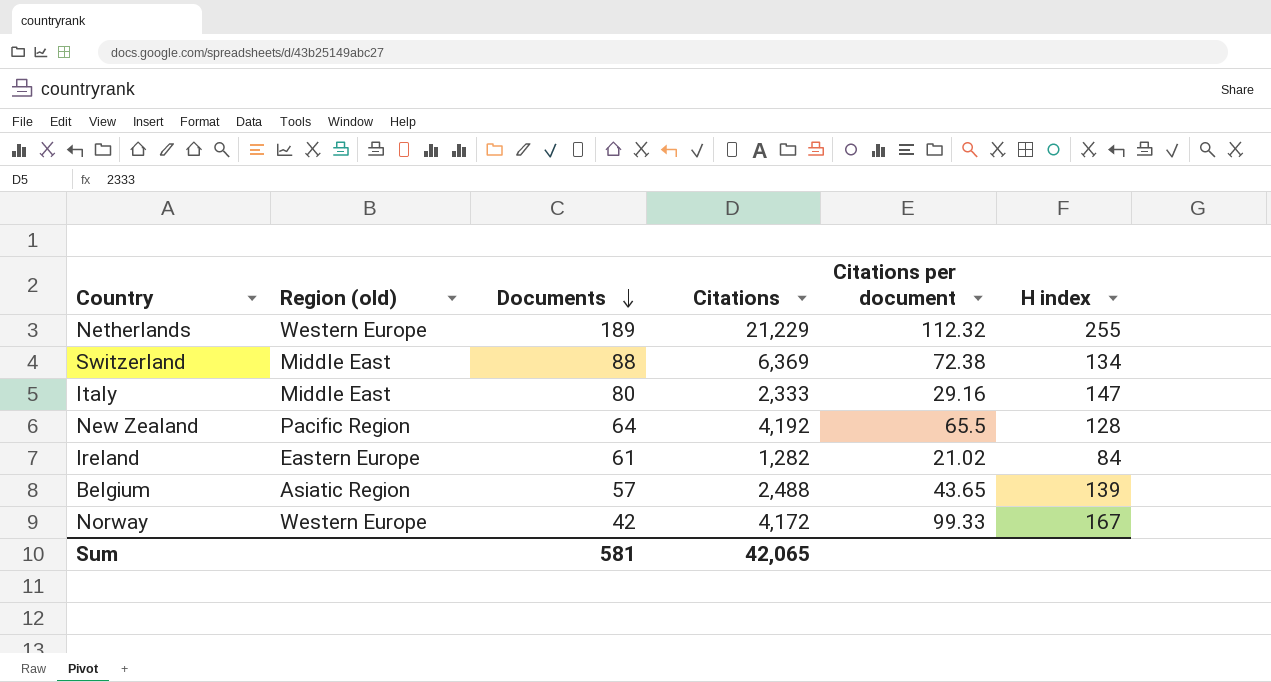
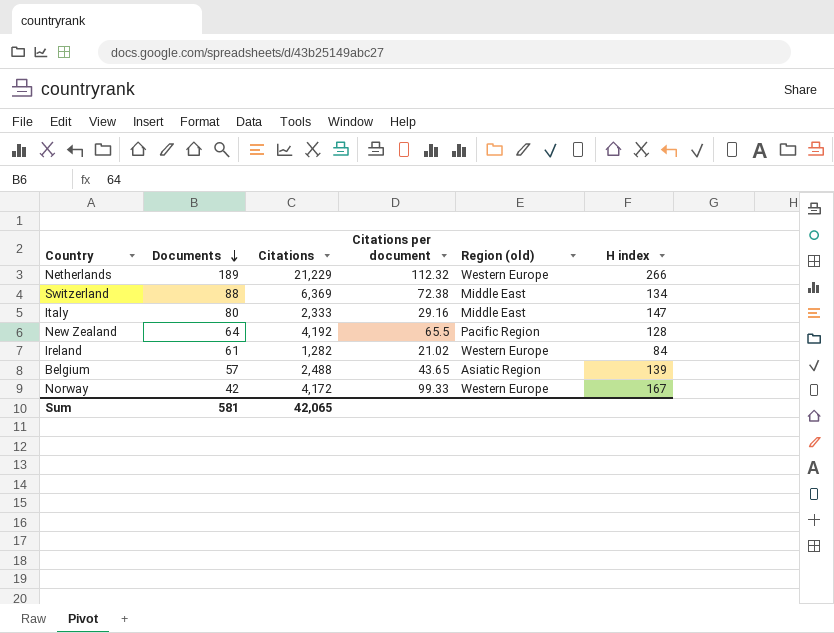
column Region (old) | position: 2 -> 5
Netherlands | H index: 255 -> 266
Ireland | Region (old): Eastern Europe -> Western Europe

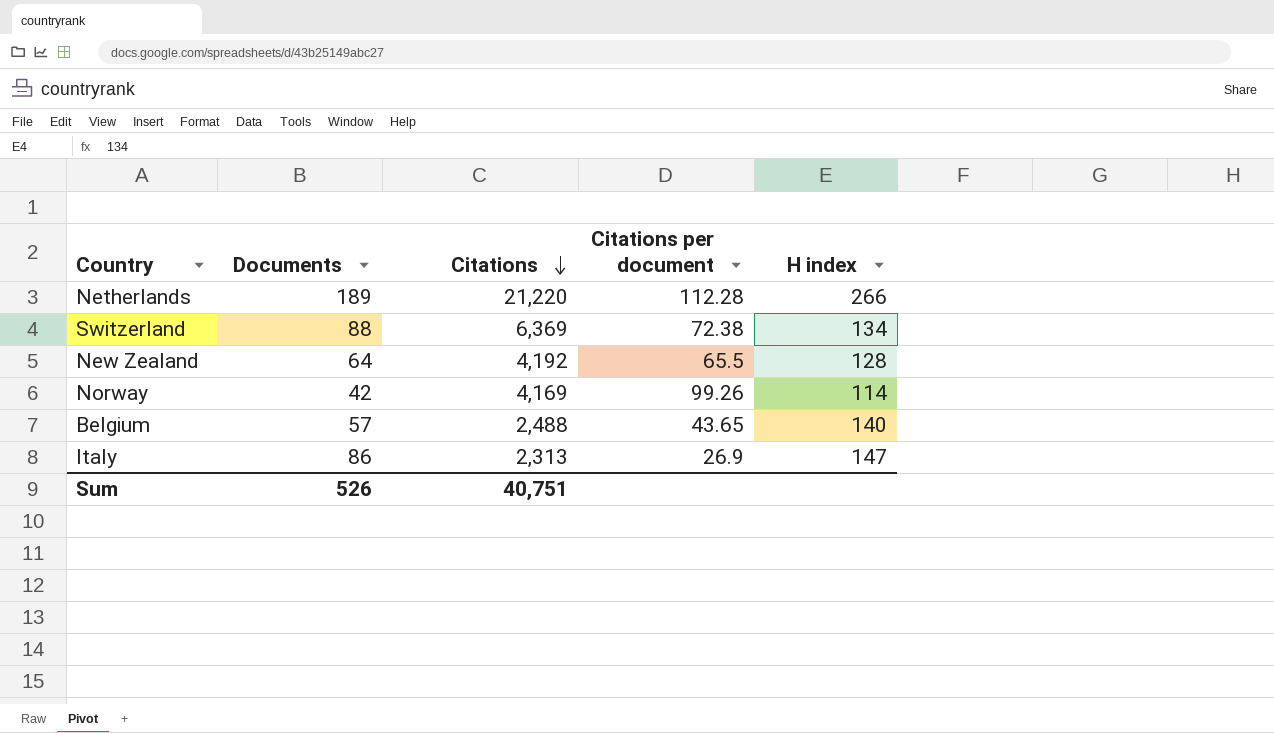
row order: Documents descending -> Citations descending
column Region (old) | position: 5 -> none
row Ireland: 61 | 1,282 | 21.02 | Western Europe | 84 -> none
Netherlands | Citations: 21,229 -> 21,220
Netherlands | Citations per document: 112.32 -> 112.28
Norway | Citations: 4,172 -> 4,169
Norway | Citations per document: 99.33 -> 99.26
Norway | H index: 167 -> 114
Belgium | H index: 139 -> 140
Italy | Documents: 80 -> 86
Italy | Citations: 2,333 -> 2,313
Italy | Citations per document: 29.16 -> 26.9
Sum | Documents: 581 -> 526
Sum | Citations: 42,065 -> 40,751

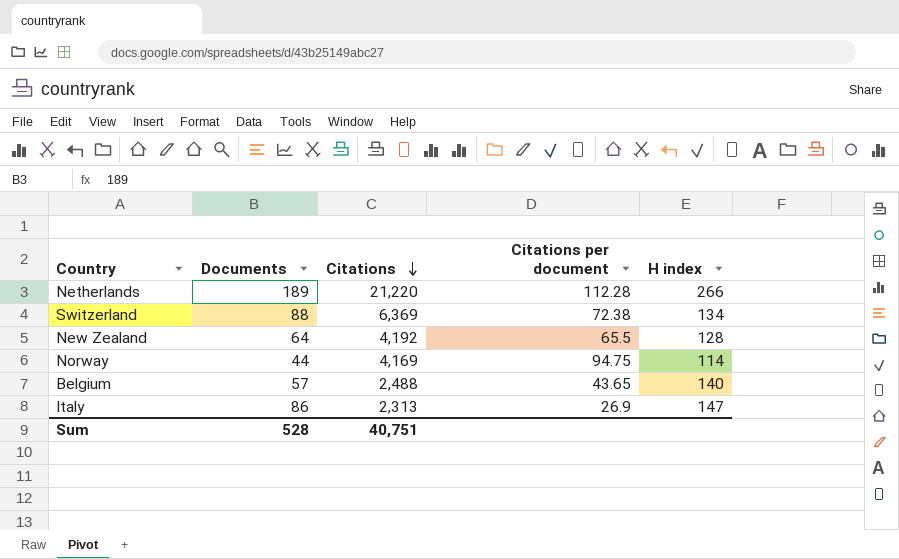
Norway | Documents: 42 -> 44
Norway | Citations per document: 99.26 -> 94.75
Sum | Documents: 526 -> 528

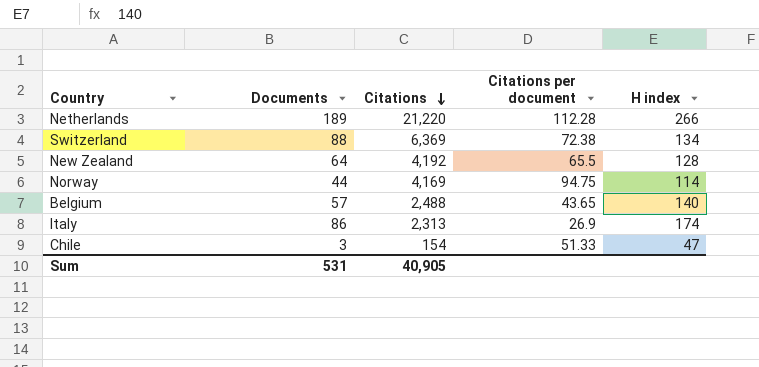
Italy | H index: 147 -> 174
row Chile: none -> 3 | 154 | 51.33 | 47
Sum | Documents: 528 -> 531
Sum | Citations: 40,751 -> 40,905

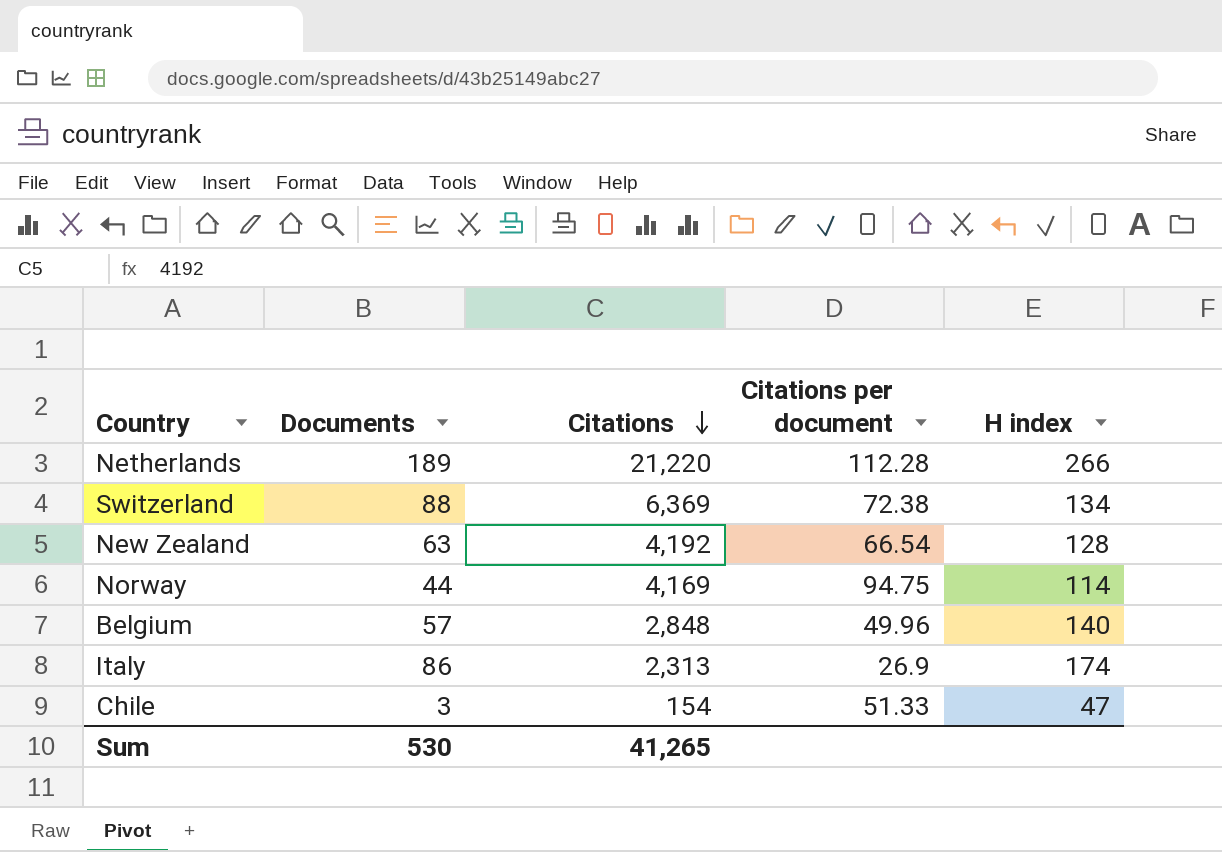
New Zealand | Documents: 64 -> 63
New Zealand | Citations per document: 65.5 -> 66.54
Belgium | Citations: 2,488 -> 2,848
Belgium | Citations per document: 43.65 -> 49.96
Sum | Documents: 531 -> 530
Sum | Citations: 40,905 -> 41,265

